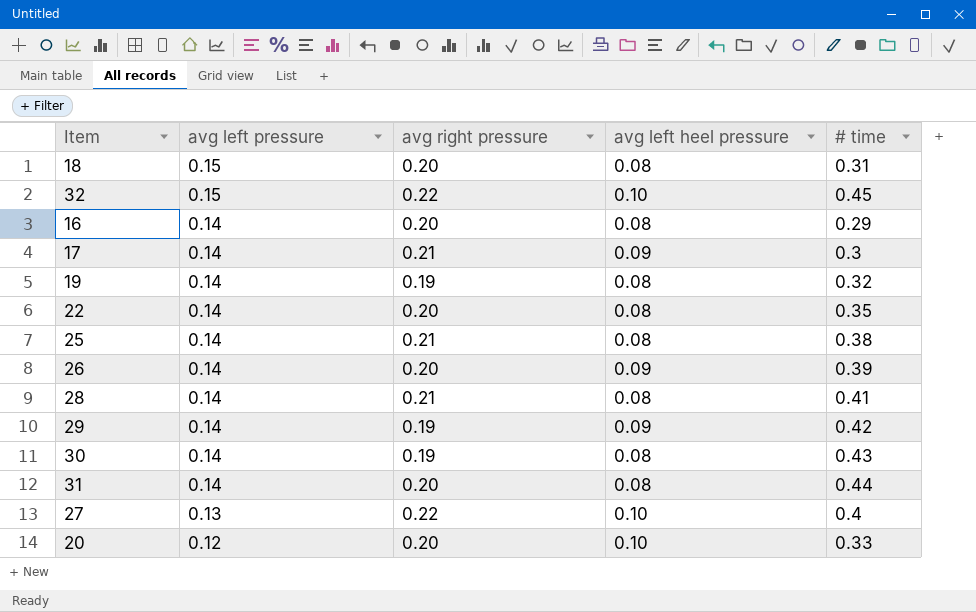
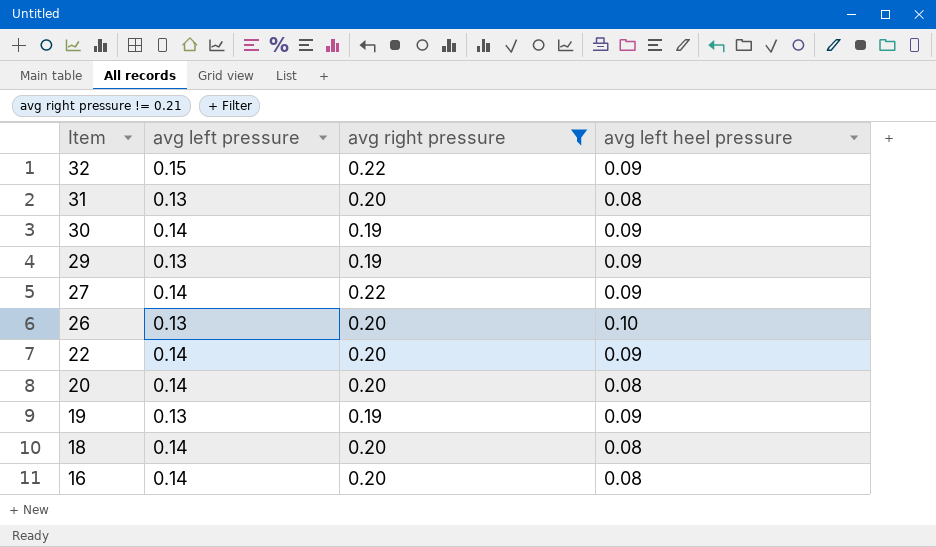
filter: none -> avg right pressure != 0.21
row order: avg left pressure descending -> Item descending
column # time | position: 5 -> none
32 | avg left heel pressure: 0.10 -> 0.09
31 | avg left pressure: 0.14 -> 0.13
30 | avg left heel pressure: 0.08 -> 0.09
29 | avg left pressure: 0.14 -> 0.13
27 | avg left pressure: 0.13 -> 0.14
27 | avg left heel pressure: 0.10 -> 0.09
26 | avg left pressure: 0.14 -> 0.13
26 | avg left heel pressure: 0.09 -> 0.10
22 | avg left heel pressure: 0.08 -> 0.09
20 | avg left pressure: 0.12 -> 0.14
20 | avg left heel pressure: 0.10 -> 0.08
19 | avg left pressure: 0.14 -> 0.13
19 | avg left heel pressure: 0.08 -> 0.09
18 | avg left pressure: 0.15 -> 0.14

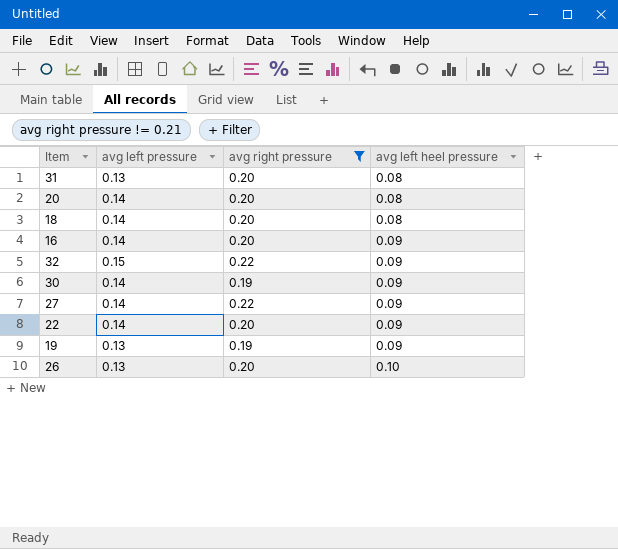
row order: Item descending -> avg left heel pressure ascending
row 29: 0.13 | 0.19 | 0.09 -> none
16 | avg left heel pressure: 0.08 -> 0.09

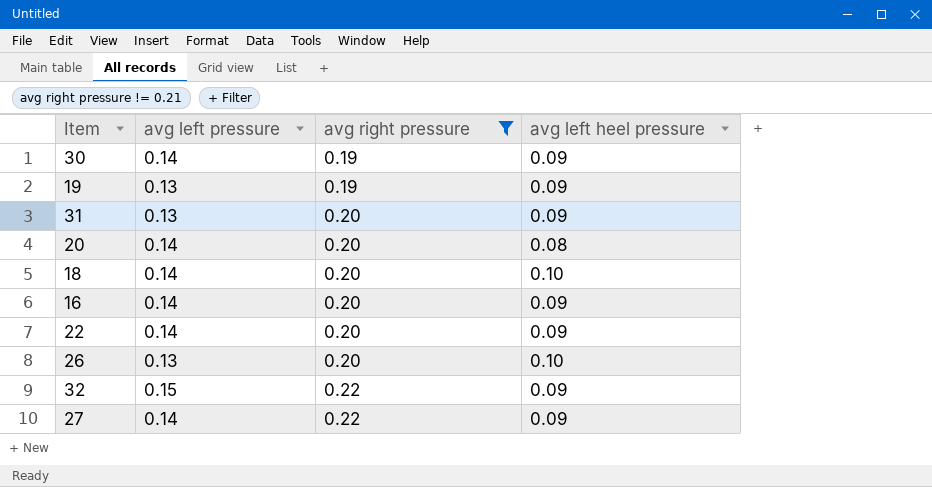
row order: avg left heel pressure ascending -> avg right pressure ascending
31 | avg left heel pressure: 0.08 -> 0.09
18 | avg left heel pressure: 0.08 -> 0.10

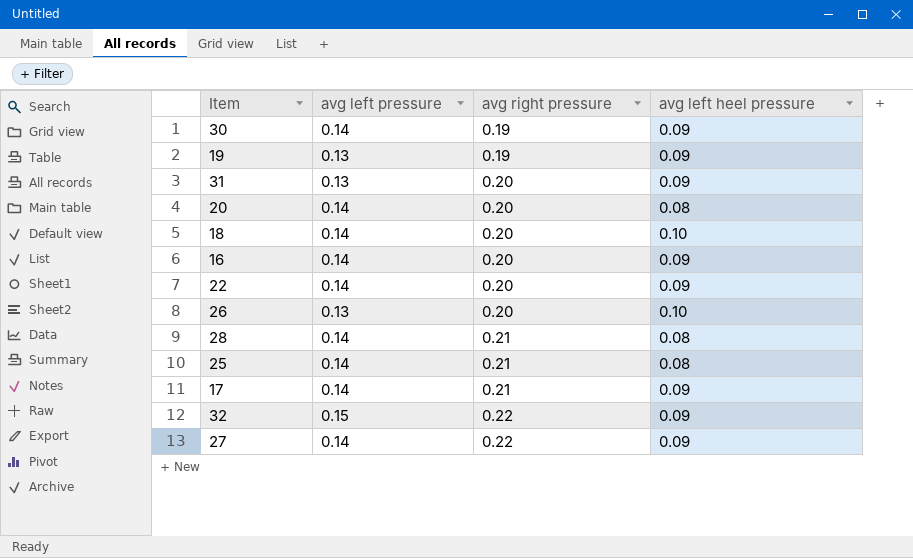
filter: avg right pressure != 0.21 -> none

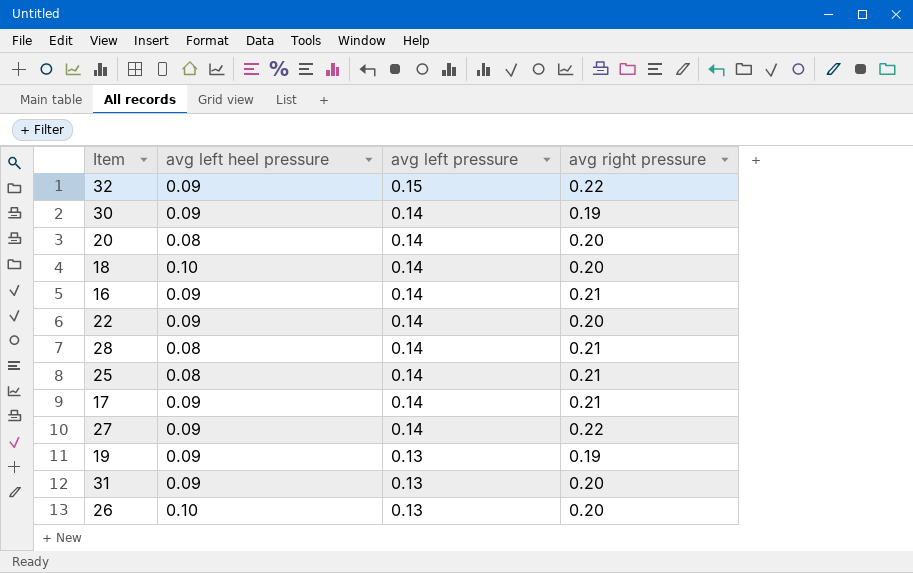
row order: avg right pressure ascending -> avg left pressure descending
column avg left heel pressure | position: 4 -> 2
16 | avg right pressure: 0.20 -> 0.21

